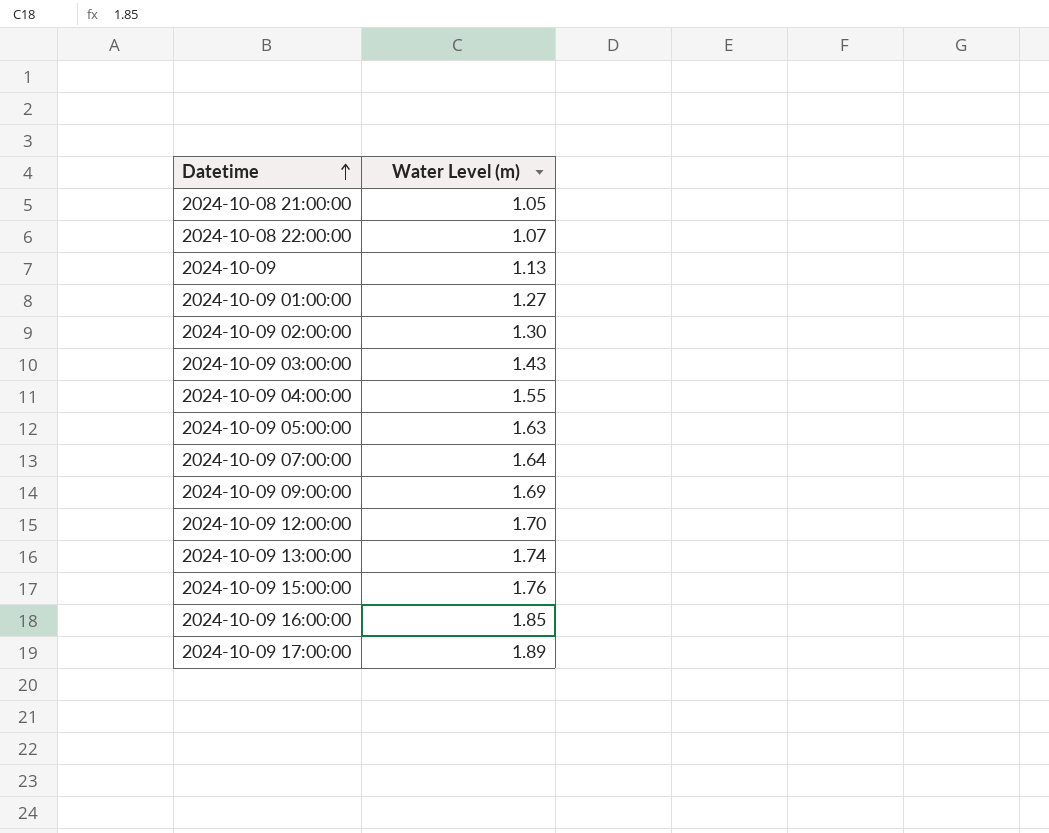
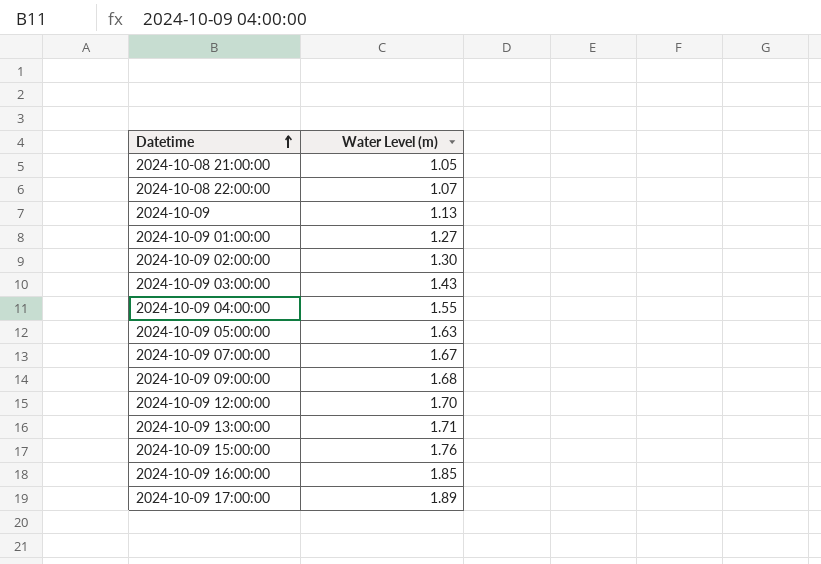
2024-10-09 07:00:00 | Water Level (m): 1.64 -> 1.67
2024-10-09 09:00:00 | Water Level (m): 1.69 -> 1.68
2024-10-09 13:00:00 | Water Level (m): 1.74 -> 1.71

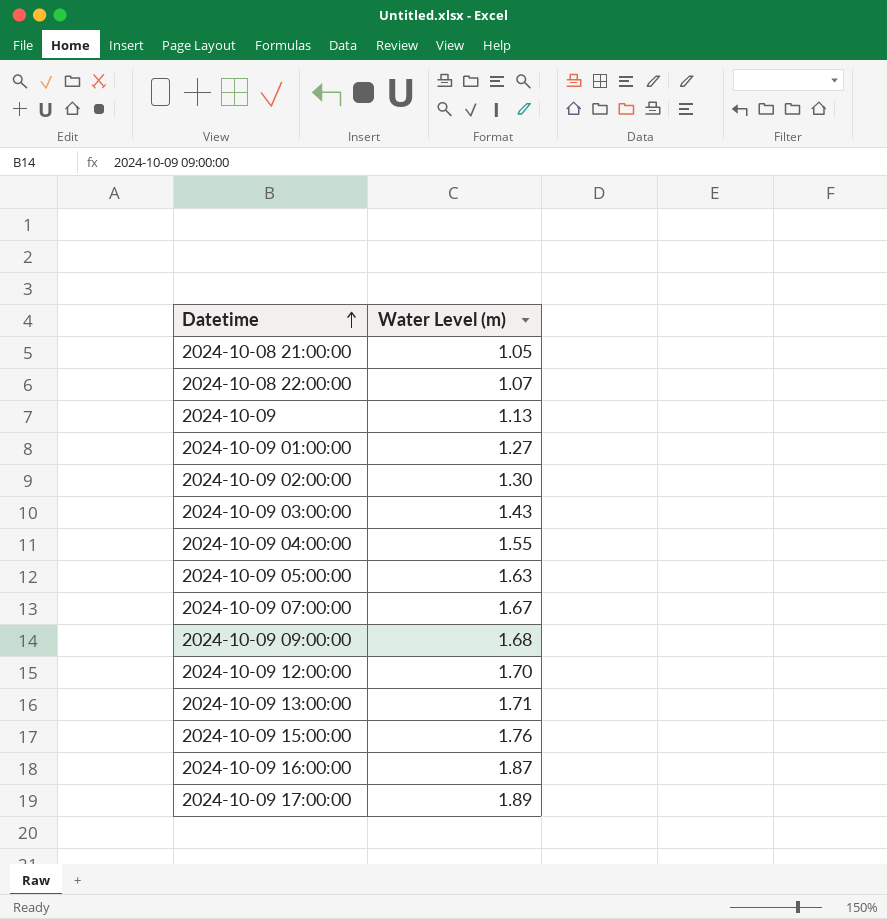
2024-10-09 16:00:00 | Water Level (m): 1.85 -> 1.87

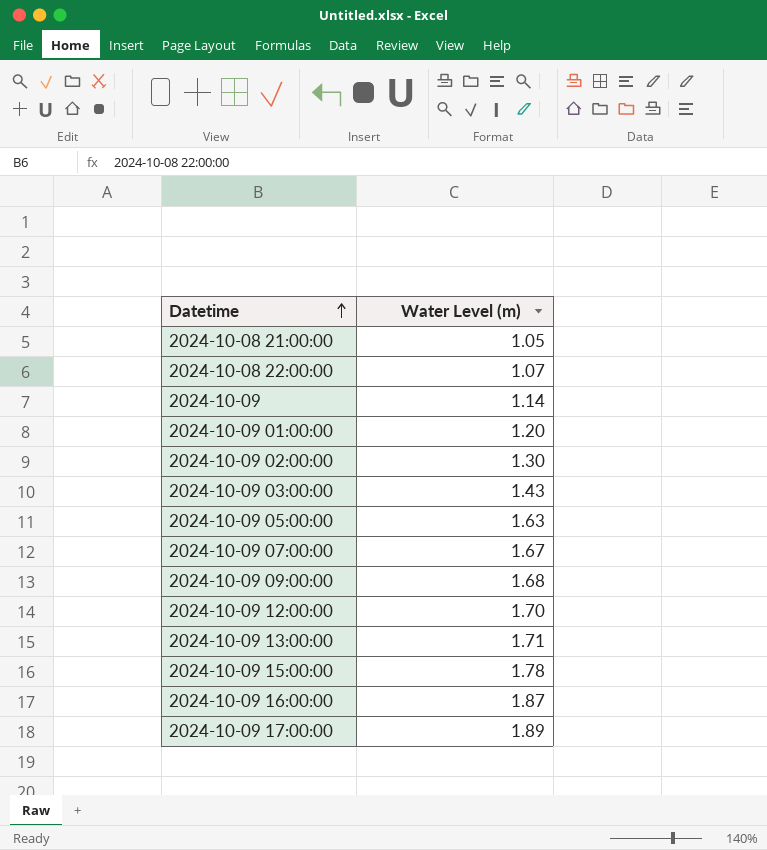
row 2024-10-09 04:00:00: 1.55 -> none
2024-10-09 | Water Level (m): 1.13 -> 1.14
2024-10-09 01:00:00 | Water Level (m): 1.27 -> 1.20
2024-10-09 15:00:00 | Water Level (m): 1.76 -> 1.78

